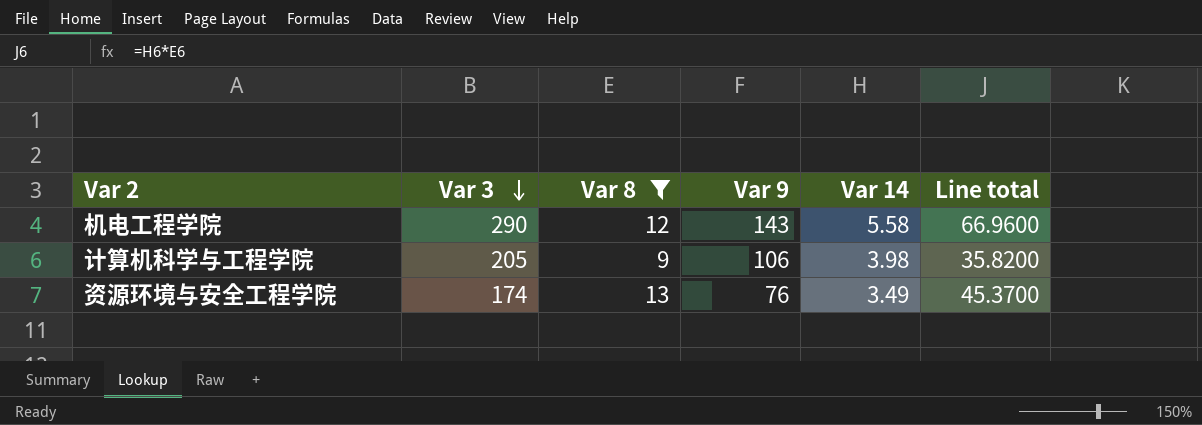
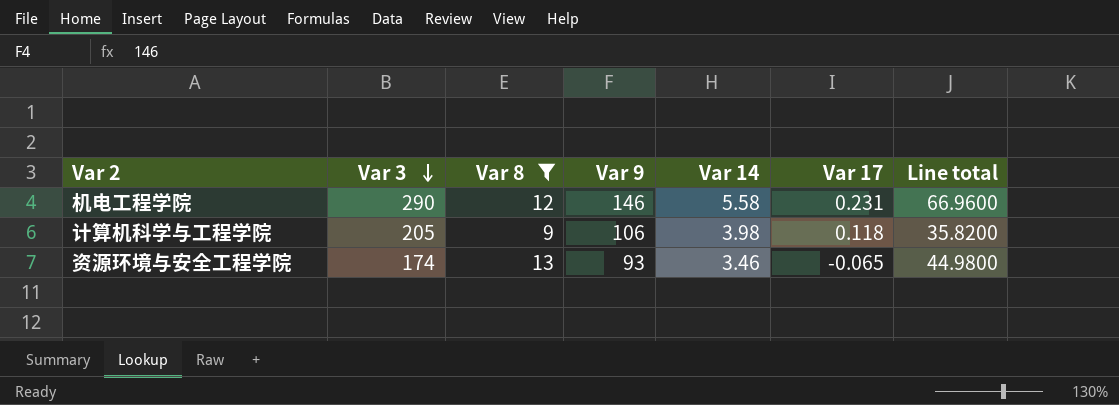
column Var 17 | position: none -> 6
机电工程学院 | Var 9: 143 -> 146
资源环境与安全工程学院 | Var 9: 76 -> 93
资源环境与安全工程学院 | Var 14: 3.49 -> 3.46
资源环境与安全工程学院 | Line total: 45.3700 -> 44.9800

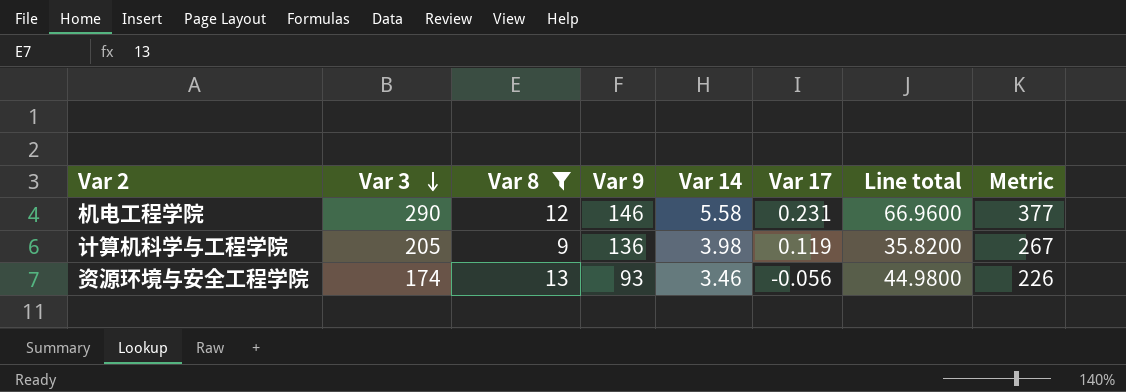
column Metric | formula: none -> [Var 3] * 1.3
计算机科学与工程学院 | Var 9: 106 -> 136
计算机科学与工程学院 | Var 17: 0.118 -> 0.119
资源环境与安全工程学院 | Var 17: -0.065 -> -0.056

